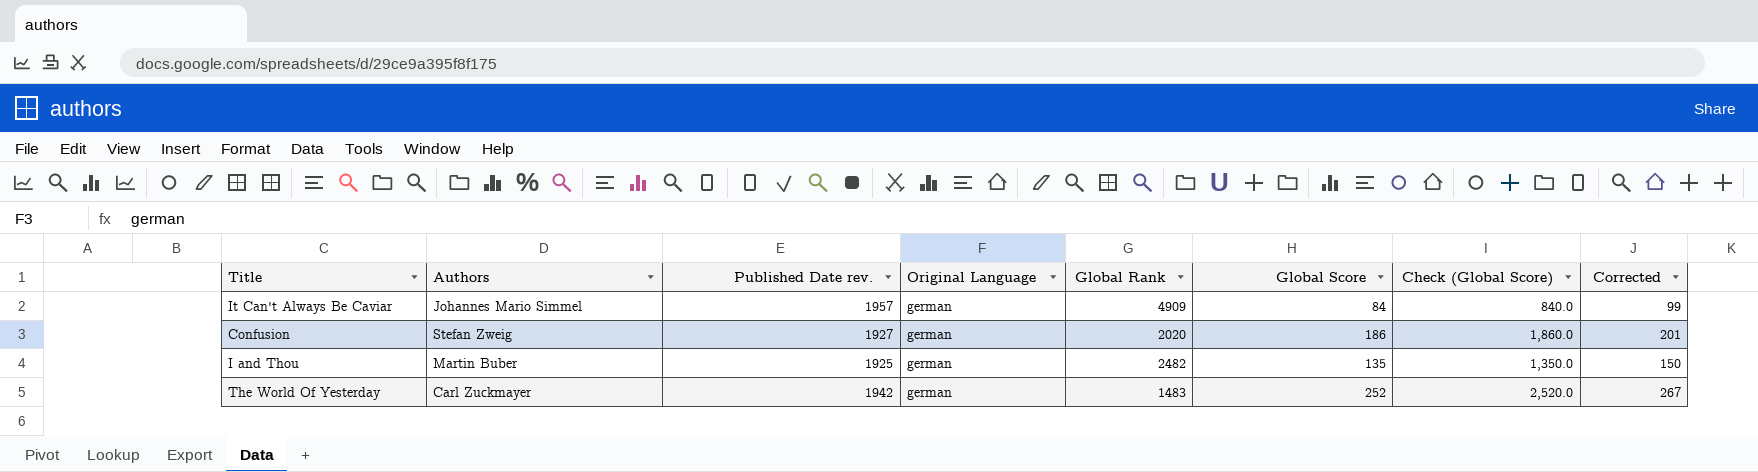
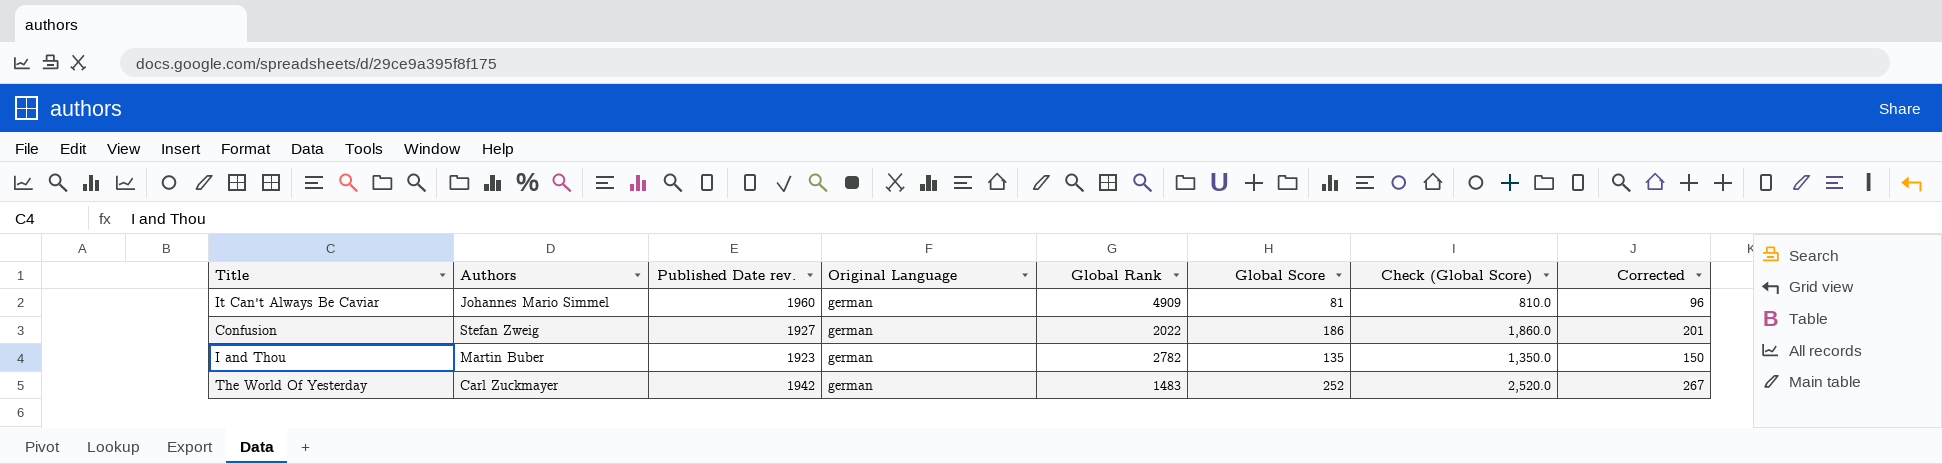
It Can't Always Be Caviar | Published Date rev.: 1957 -> 1960
It Can't Always Be Caviar | Global Score: 84 -> 81
It Can't Always Be Caviar | Check (Global Score): 840.0 -> 810.0
It Can't Always Be Caviar | Corrected: 99 -> 96
Confusion | Global Rank: 2020 -> 2022
I and Thou | Published Date rev.: 1925 -> 1923
I and Thou | Global Rank: 2482 -> 2782

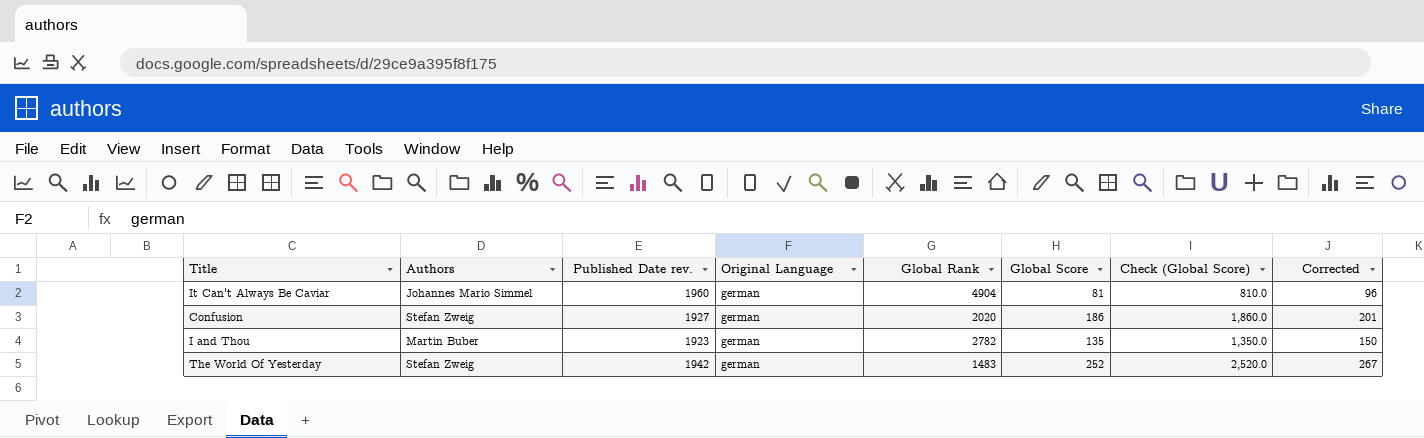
It Can't Always Be Caviar | Global Rank: 4909 -> 4904
Confusion | Global Rank: 2022 -> 2020
The World Of Yesterday | Authors: Carl Zuckmayer -> Stefan Zweig

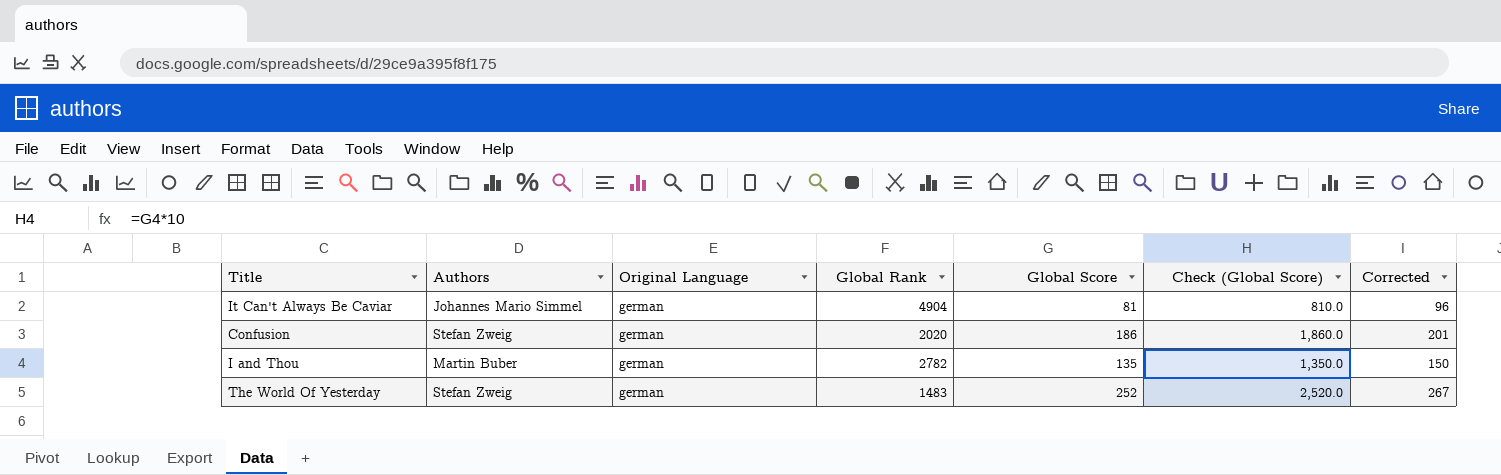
column Published Date rev. | position: 3 -> none

